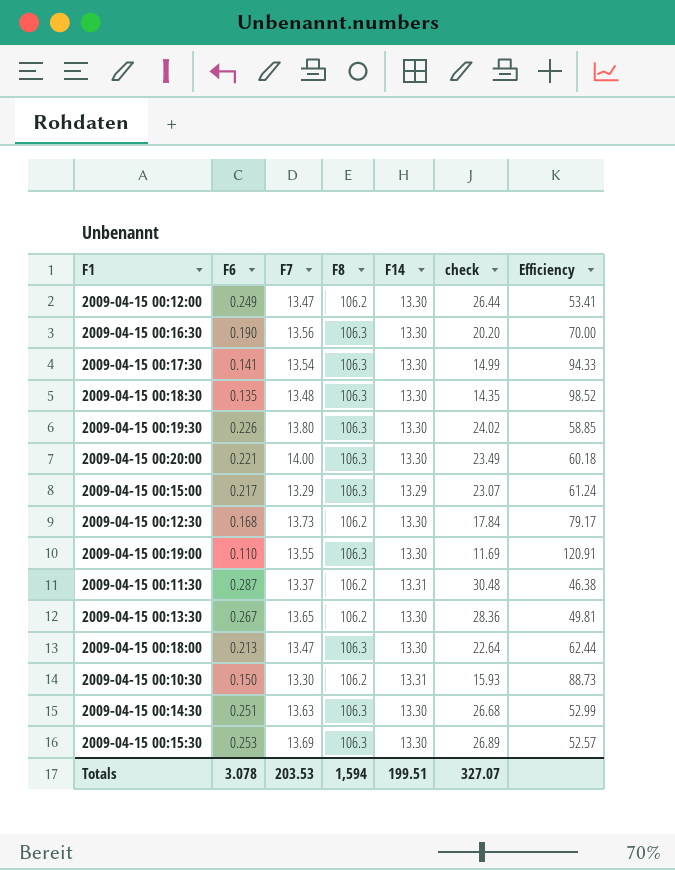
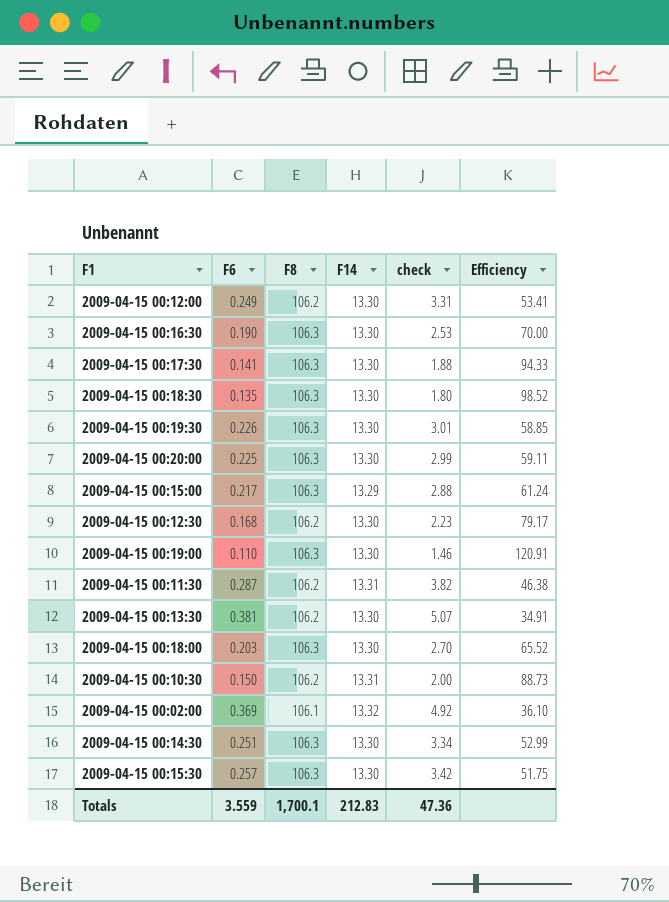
column F7 | position: 3 -> none
column check | formula: [F6] * [F8] -> [F6] * [F14]
2009-04-15 00:20:00 | F6: 0.221 -> 0.225
2009-04-15 00:20:00 | Efficiency: 60.18 -> 59.11
2009-04-15 00:13:30 | F6: 0.267 -> 0.381
2009-04-15 00:13:30 | Efficiency: 49.81 -> 34.91
2009-04-15 00:18:00 | F6: 0.213 -> 0.203
2009-04-15 00:18:00 | Efficiency: 62.44 -> 65.52
row 2009-04-15 00:02:00: none -> 0.369 | 106.1 | 13.32 | 4.92 | 36.10
2009-04-15 00:15:30 | F6: 0.253 -> 0.257
2009-04-15 00:15:30 | Efficiency: 52.57 -> 51.75
Totals | F6: 3.078 -> 3.559
Totals | F8: 1,594 -> 1,700.1
Totals | F14: 199.51 -> 212.83
Totals | check: 327.07 -> 47.36

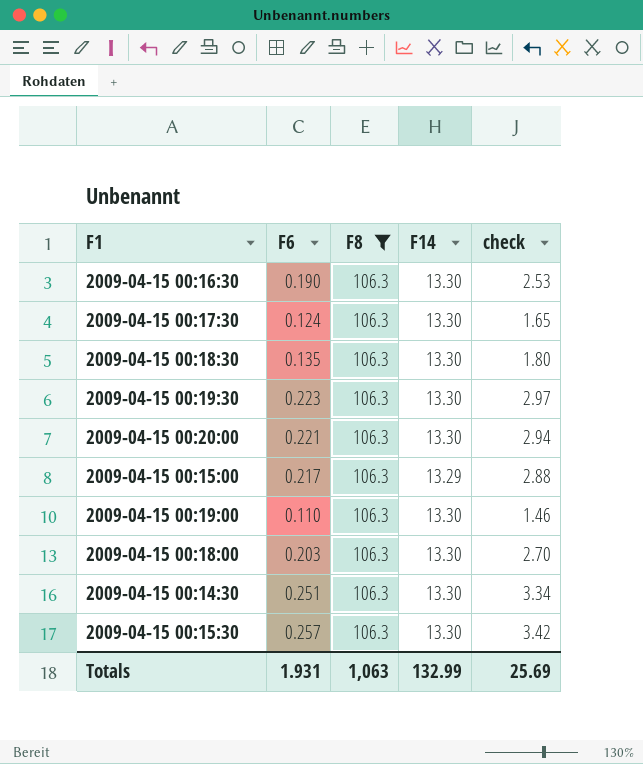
filter: none -> F8 = 106.3
column Efficiency | formula: [F14] / [F6] -> none
2009-04-15 00:17:30 | F6: 0.141 -> 0.124
2009-04-15 00:17:30 | check: 1.88 -> 1.65
2009-04-15 00:19:30 | F6: 0.226 -> 0.223
2009-04-15 00:19:30 | check: 3.01 -> 2.97
2009-04-15 00:20:00 | F6: 0.225 -> 0.221
2009-04-15 00:20:00 | check: 2.99 -> 2.94
Totals | F6: 3.559 -> 1.931
Totals | F8: 1,700.1 -> 1,063
Totals | F14: 212.83 -> 132.99
Totals | check: 47.36 -> 25.69

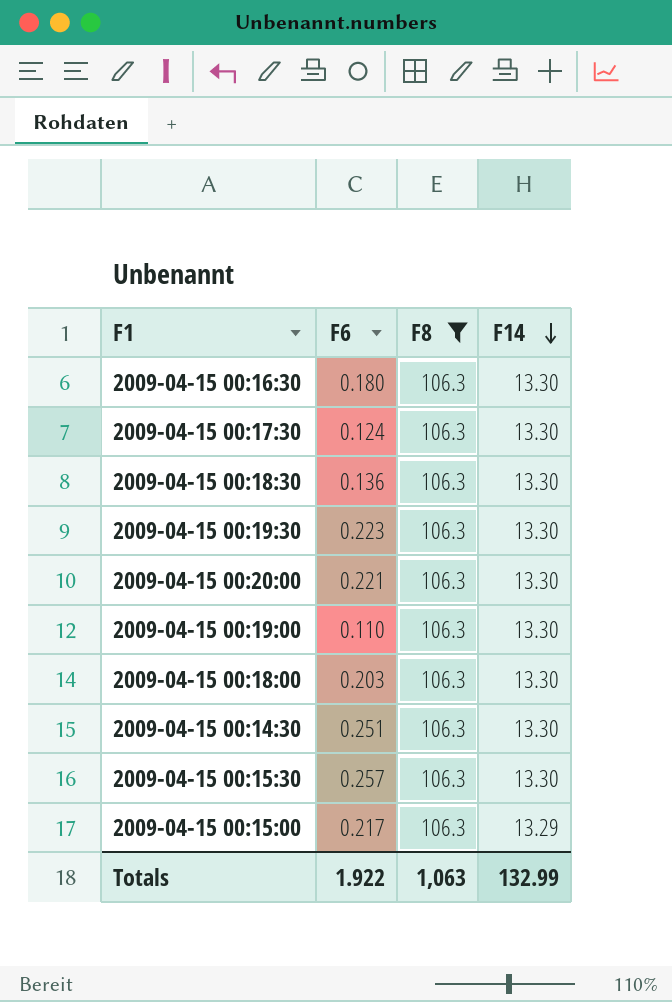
row order: none -> F14 descending
column check | formula: [F6] * [F14] -> none
2009-04-15 00:16:30 | F6: 0.190 -> 0.180
2009-04-15 00:18:30 | F6: 0.135 -> 0.136
Totals | F6: 1.931 -> 1.922

